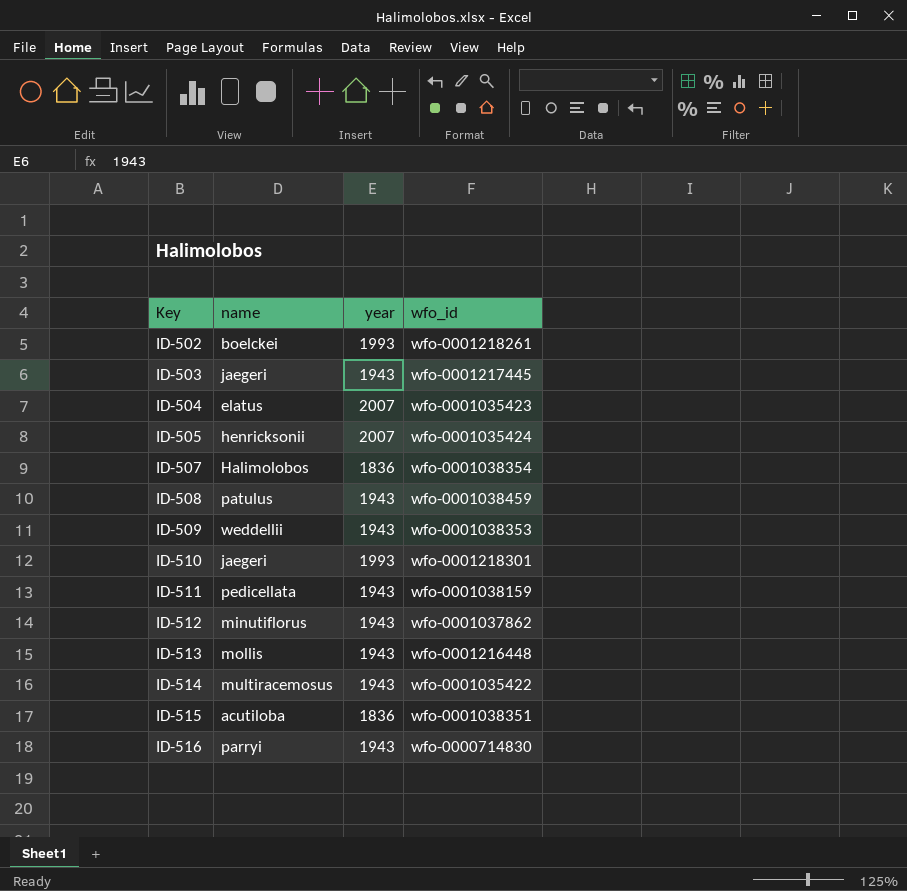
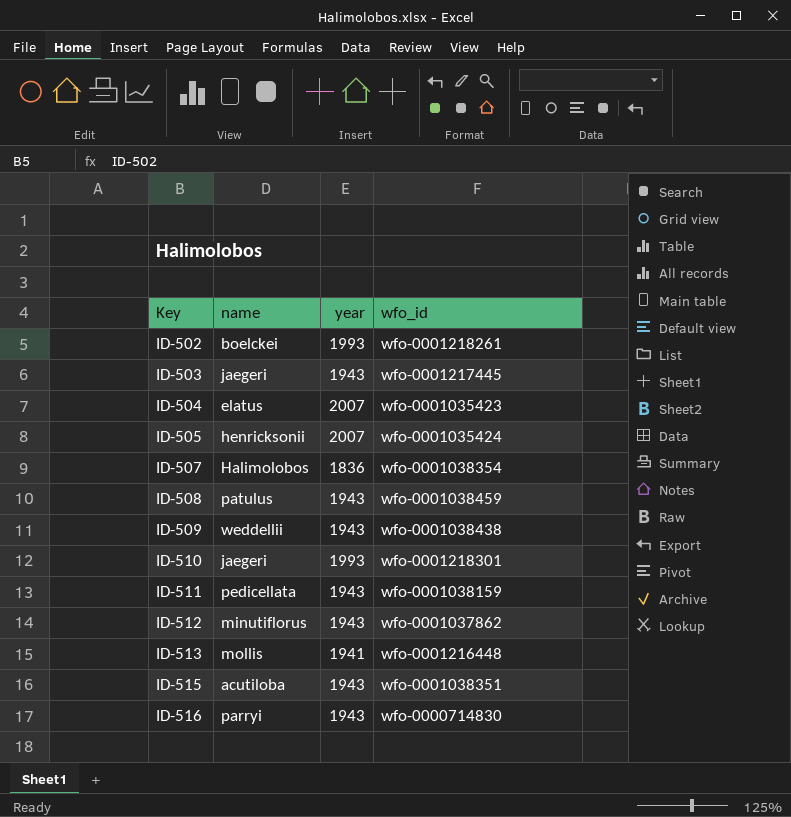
row ID-514: multiracemosus | 1943 | wfo-0001035422 -> none
ID-509 | wfo_id: wfo-0001038353 -> wfo-0001038438
ID-513 | year: 1943 -> 1941
ID-515 | year: 1836 -> 1943

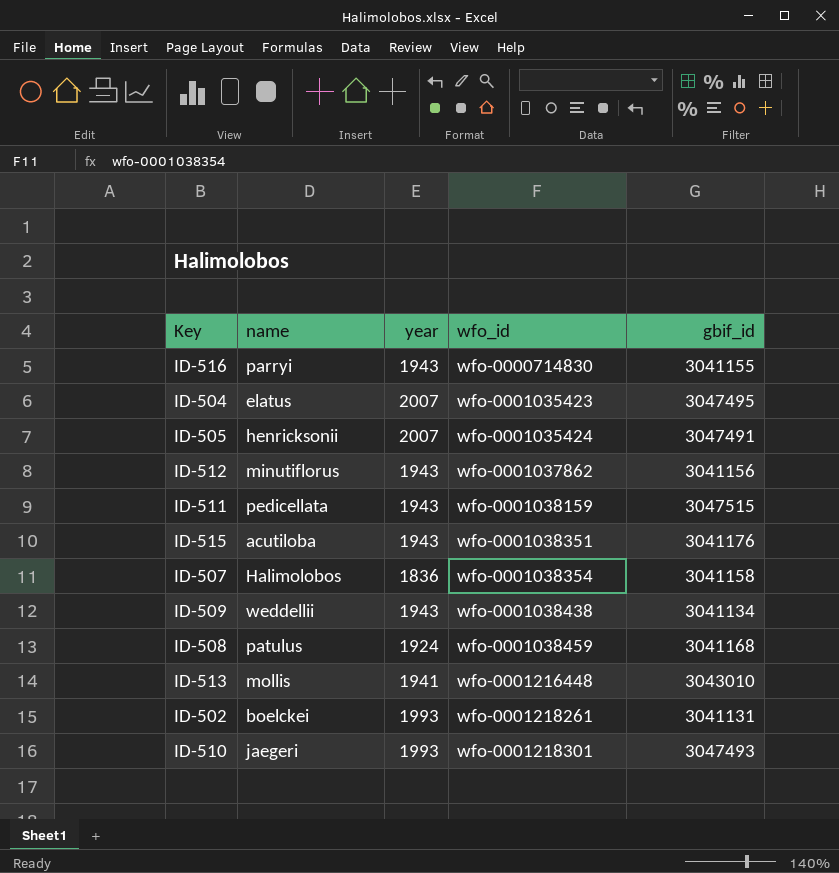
row order: Key ascending -> wfo_id ascending
column gbif_id | position: none -> 5
row ID-503: jaegeri | 1943 | wfo-0001217445 -> none
ID-508 | year: 1943 -> 1924

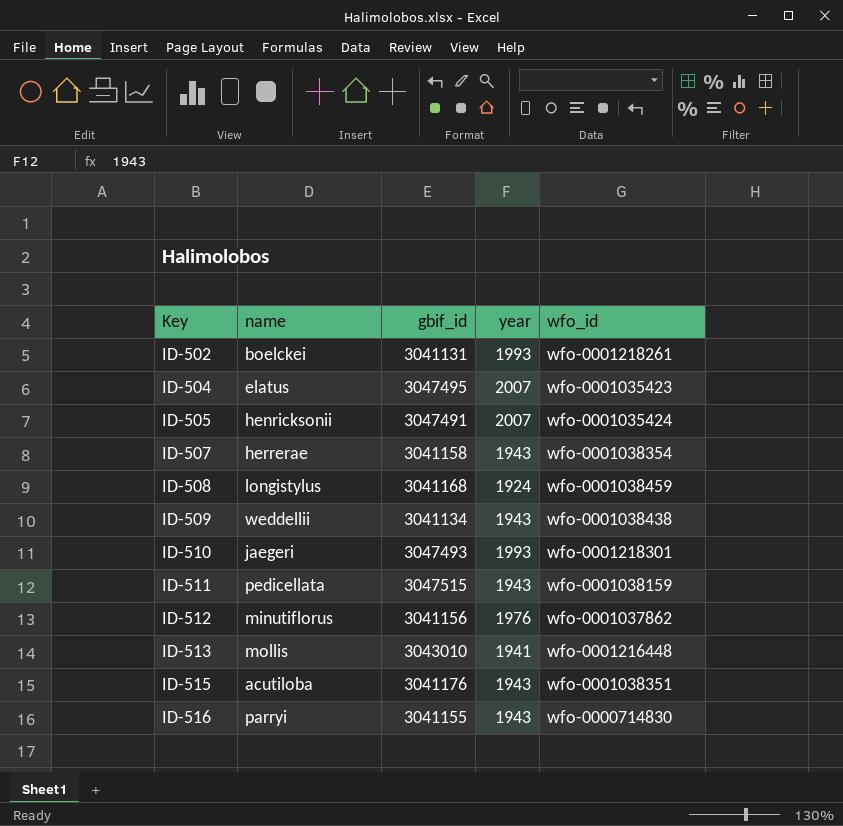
row order: wfo_id ascending -> Key ascending
column gbif_id | position: 5 -> 3
ID-507 | name: Halimolobos -> herrerae
ID-507 | year: 1836 -> 1943
ID-508 | name: patulus -> longistylus
ID-512 | year: 1943 -> 1976

